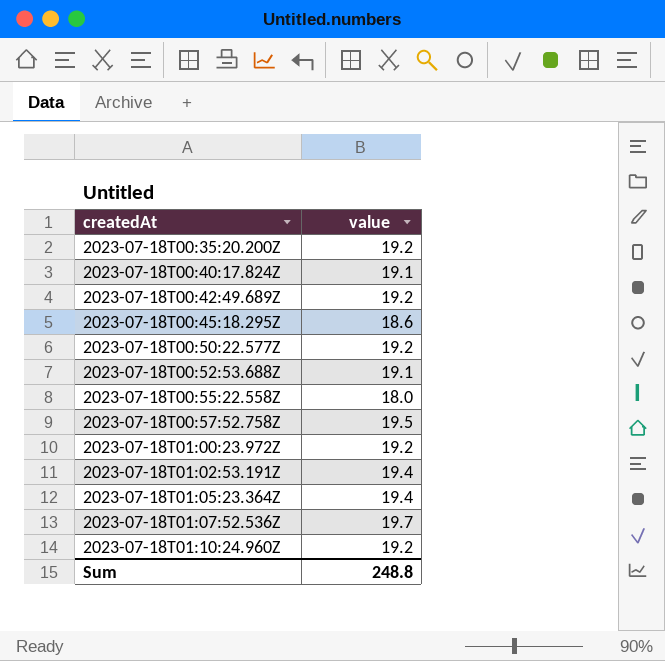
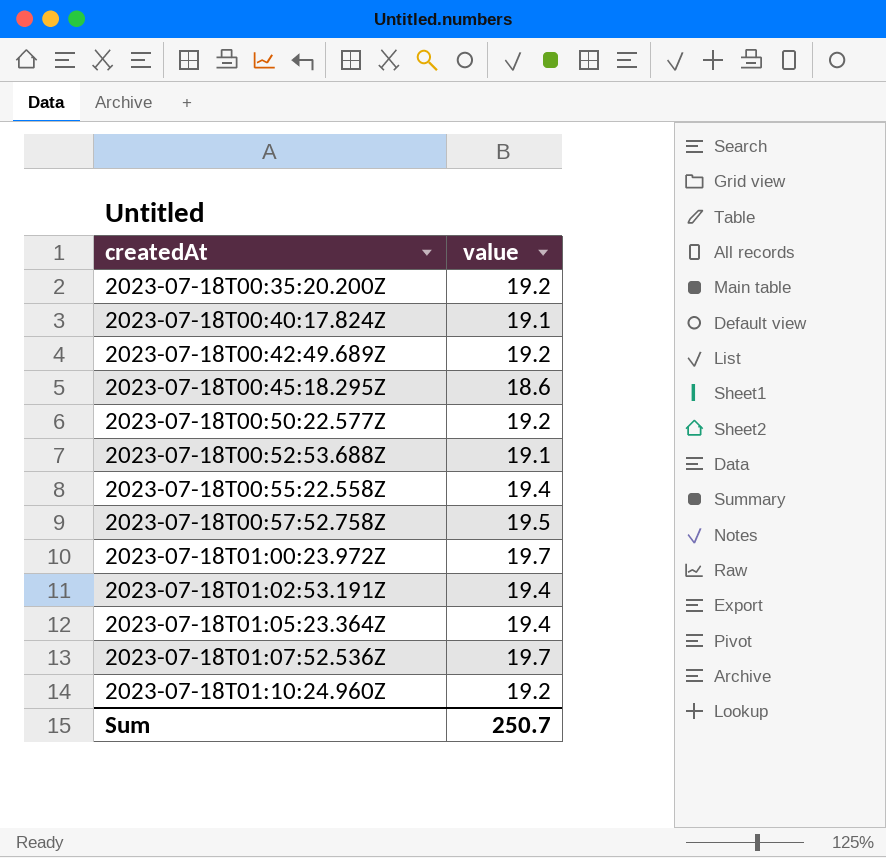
2023-07-18T00:55:22.558Z | value: 18.0 -> 19.4
2023-07-18T01:00:23.972Z | value: 19.2 -> 19.7
Sum | value: 248.8 -> 250.7

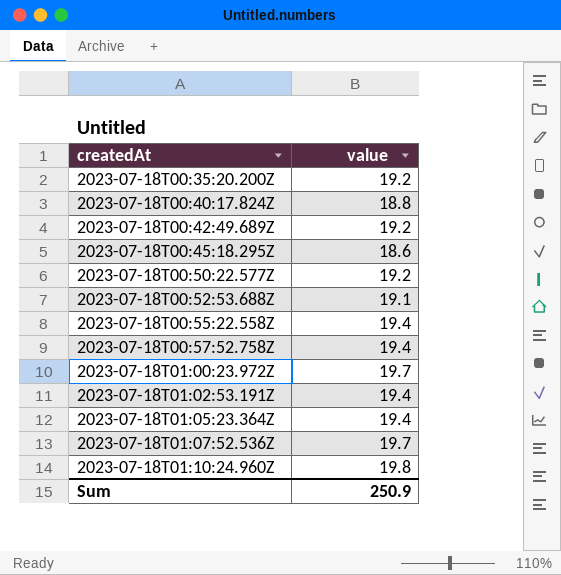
2023-07-18T00:40:17.824Z | value: 19.1 -> 18.8
2023-07-18T00:57:52.758Z | value: 19.5 -> 19.4
2023-07-18T01:10:24.960Z | value: 19.2 -> 19.8
Sum | value: 250.7 -> 250.9

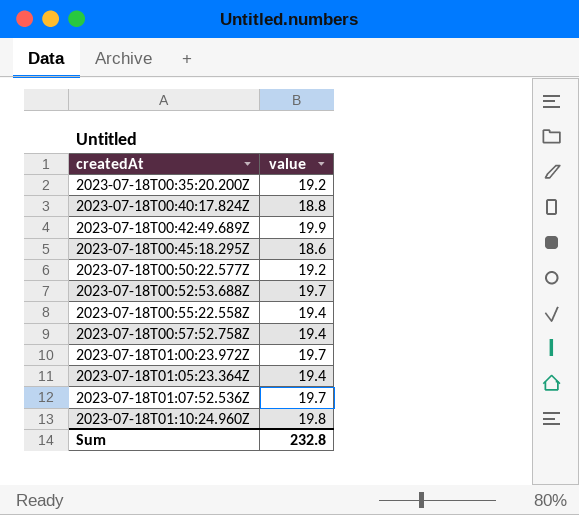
row 2023-07-18T01:02:53.191Z: 19.4 -> none
2023-07-18T00:42:49.689Z | value: 19.2 -> 19.9
2023-07-18T00:52:53.688Z | value: 19.1 -> 19.7
Sum | value: 250.9 -> 232.8

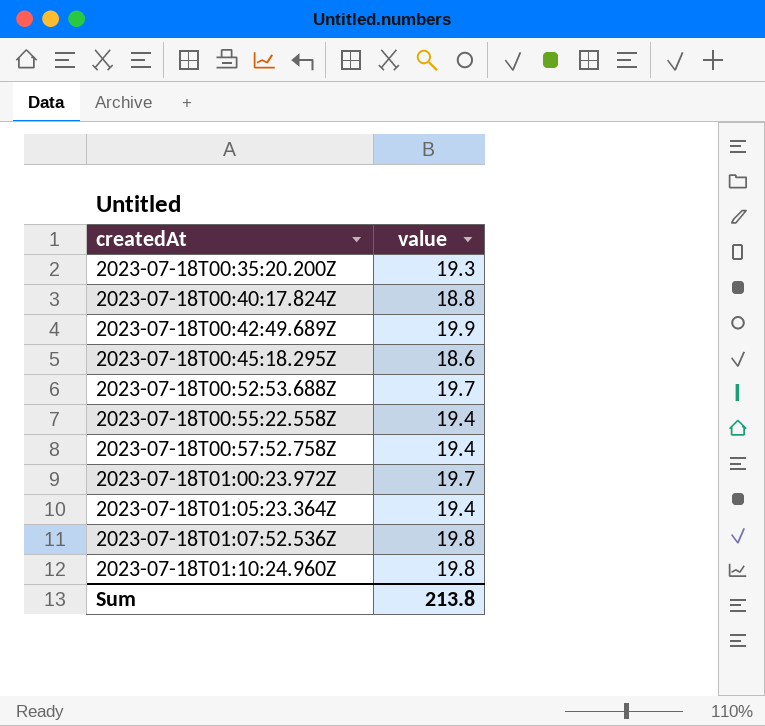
row 2023-07-18T00:50:22.577Z: 19.2 -> none
2023-07-18T00:35:20.200Z | value: 19.2 -> 19.3
2023-07-18T01:07:52.536Z | value: 19.7 -> 19.8
Sum | value: 232.8 -> 213.8

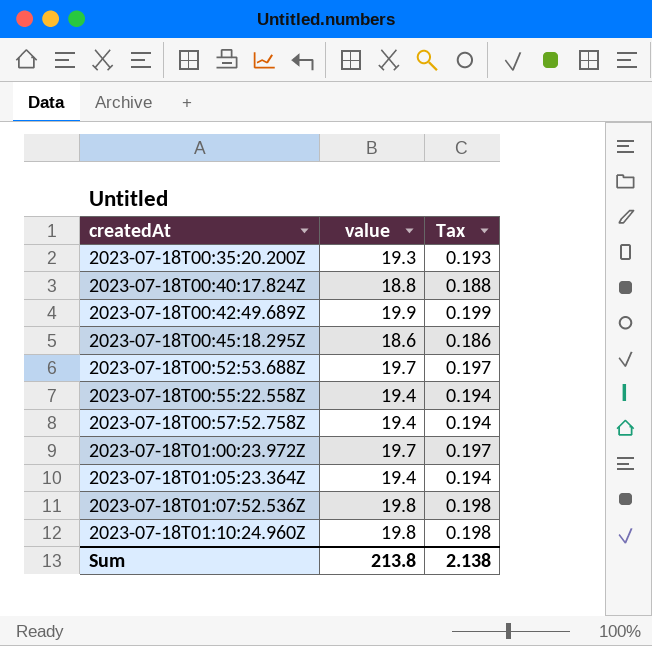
column Tax | formula: none -> [value] * 0.01

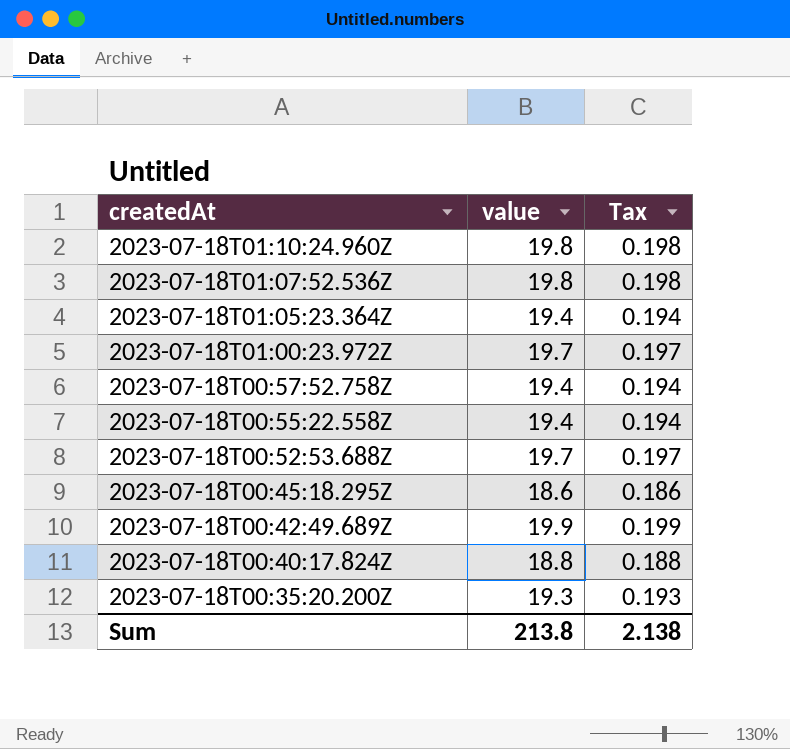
row order: createdAt ascending -> createdAt descending

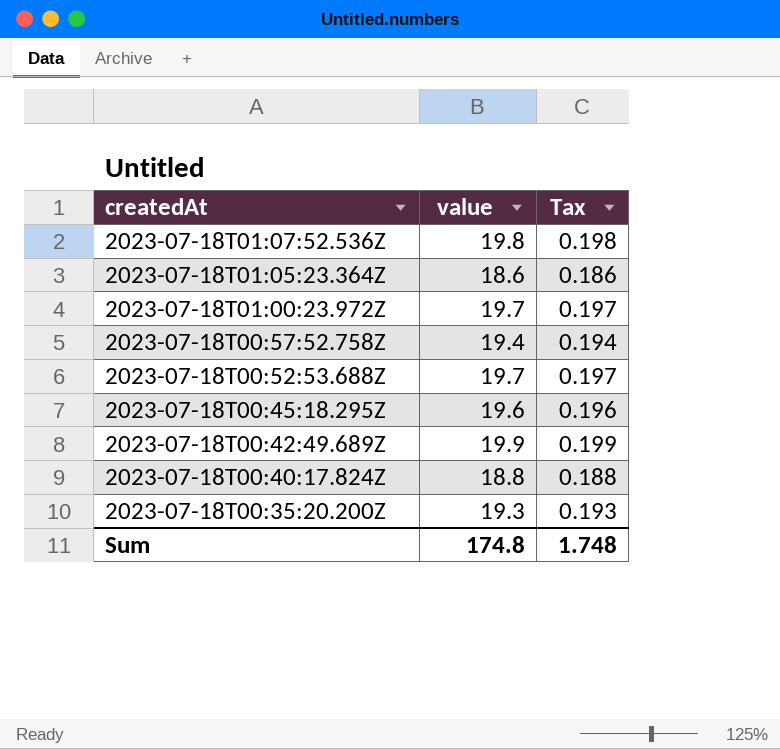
row 2023-07-18T01:10:24.960Z: 19.8 | 0.198 -> none
row 2023-07-18T00:55:22.558Z: 19.4 | 0.194 -> none
2023-07-18T01:05:23.364Z | value: 19.4 -> 18.6
2023-07-18T01:05:23.364Z | Tax: 0.194 -> 0.186
2023-07-18T00:45:18.295Z | value: 18.6 -> 19.6
2023-07-18T00:45:18.295Z | Tax: 0.186 -> 0.196
Sum | value: 213.8 -> 174.8
Sum | Tax: 2.138 -> 1.748

